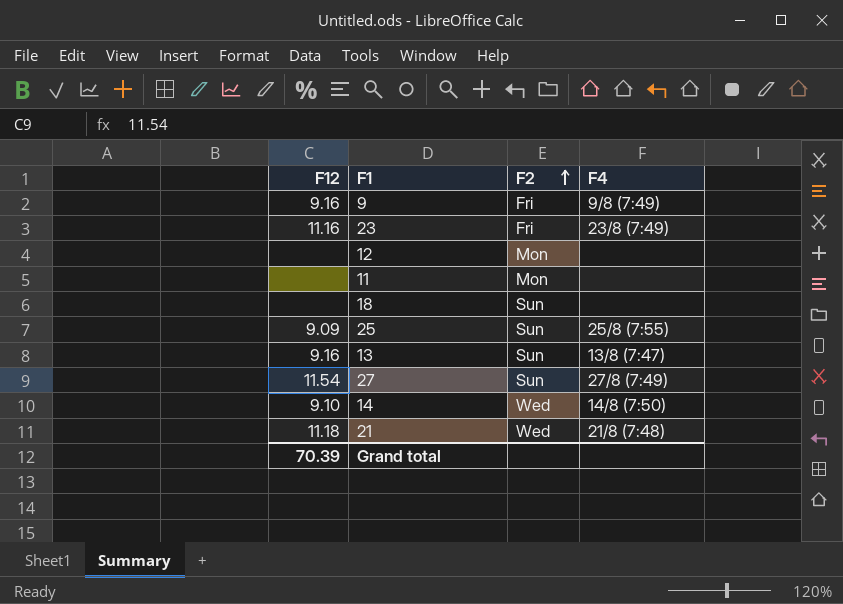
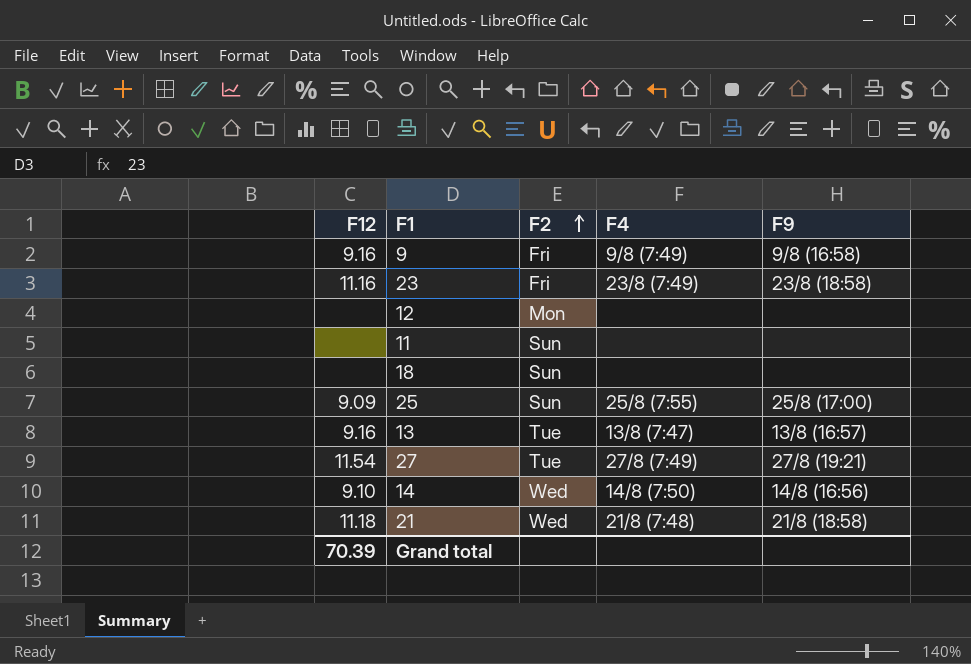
column F9 | position: none -> 5
11 | F2: Mon -> Sun
13 | F2: Sun -> Tue
27 | F2: Sun -> Tue

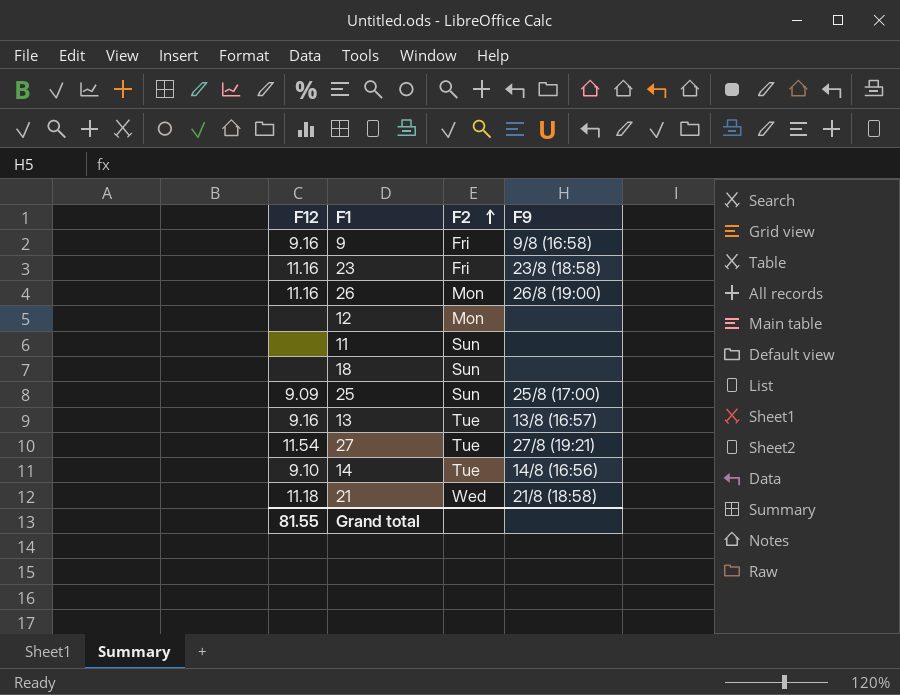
column F4 | position: 4 -> none
row 26: none -> 11.16 | Mon | 26/8 (19:00)
14 | F2: Wed -> Tue
Grand total | F12: 70.39 -> 81.55

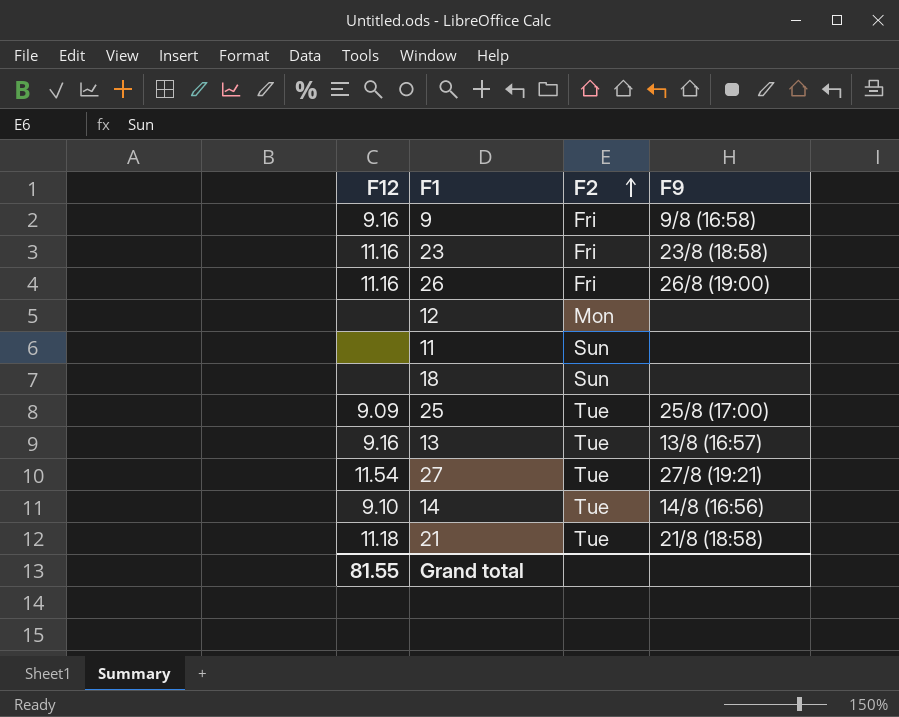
26 | F2: Mon -> Fri
25 | F2: Sun -> Tue
21 | F2: Wed -> Tue

